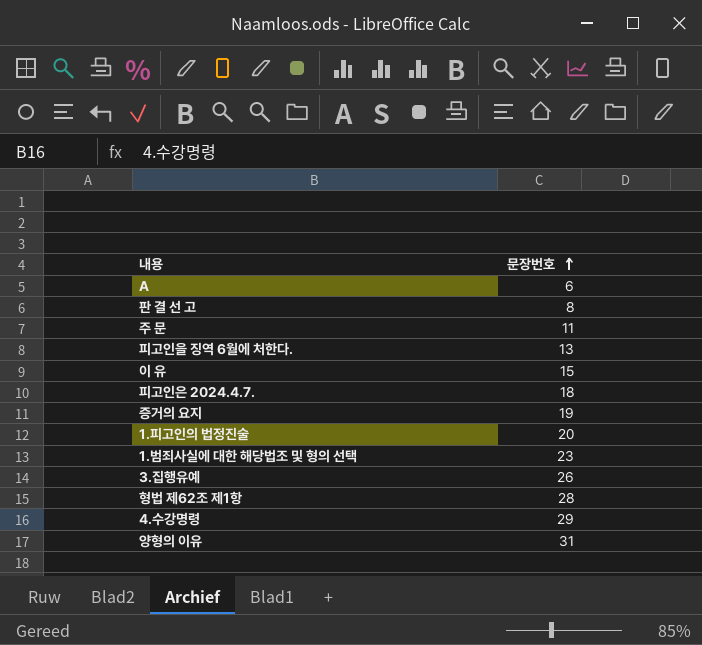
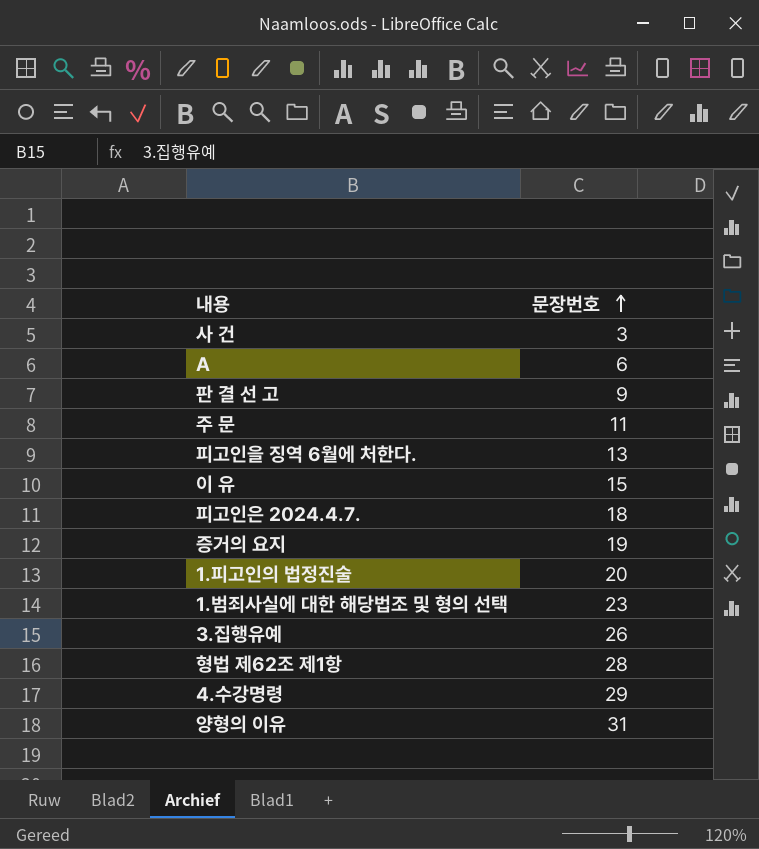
row 사 건: none -> 3
판 결 선 고 | 문장번호: 8 -> 9

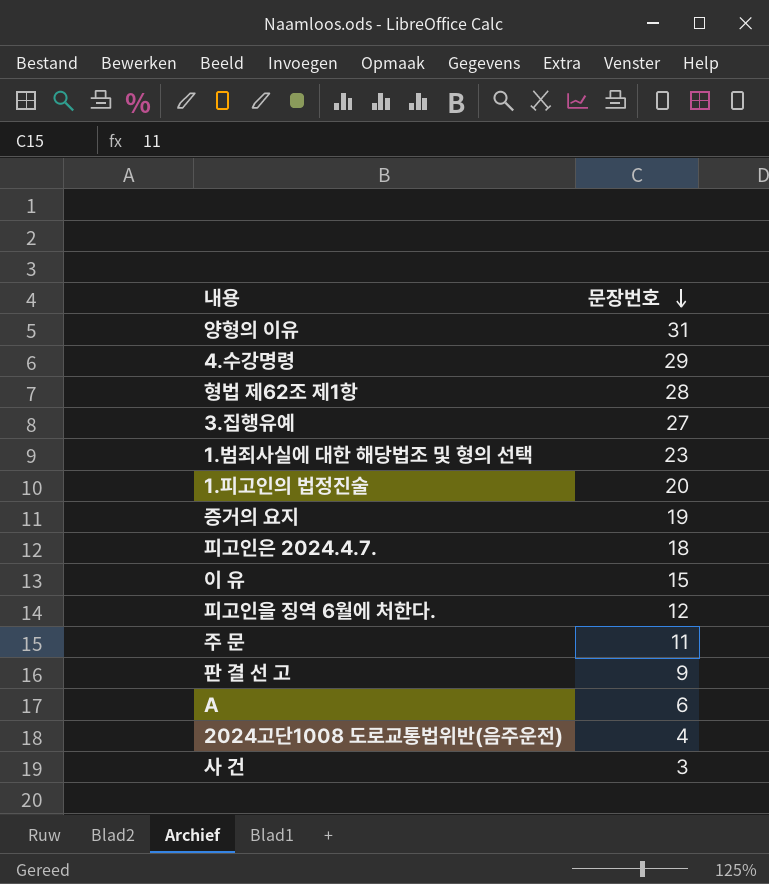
row order: 문장번호 ascending -> 문장번호 descending
3.집행유예 | 문장번호: 26 -> 27
피고인을 징역 6월에 처한다. | 문장번호: 13 -> 12
row 2024고단1008 도로교통법위반(음주운전): none -> 4

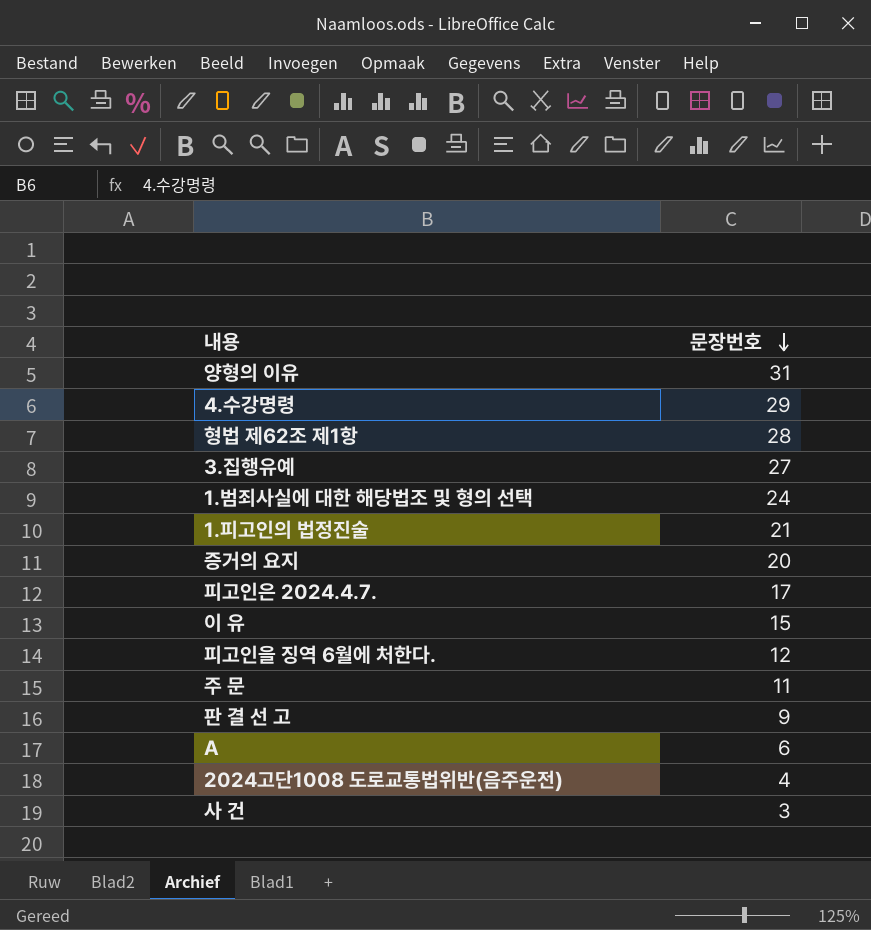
1.범죄사실에 대한 해당법조 및 형의 선택 | 문장번호: 23 -> 24
1.피고인의 법정진술 | 문장번호: 20 -> 21
증거의 요지 | 문장번호: 19 -> 20
피고인은 2024.4.7. | 문장번호: 18 -> 17

